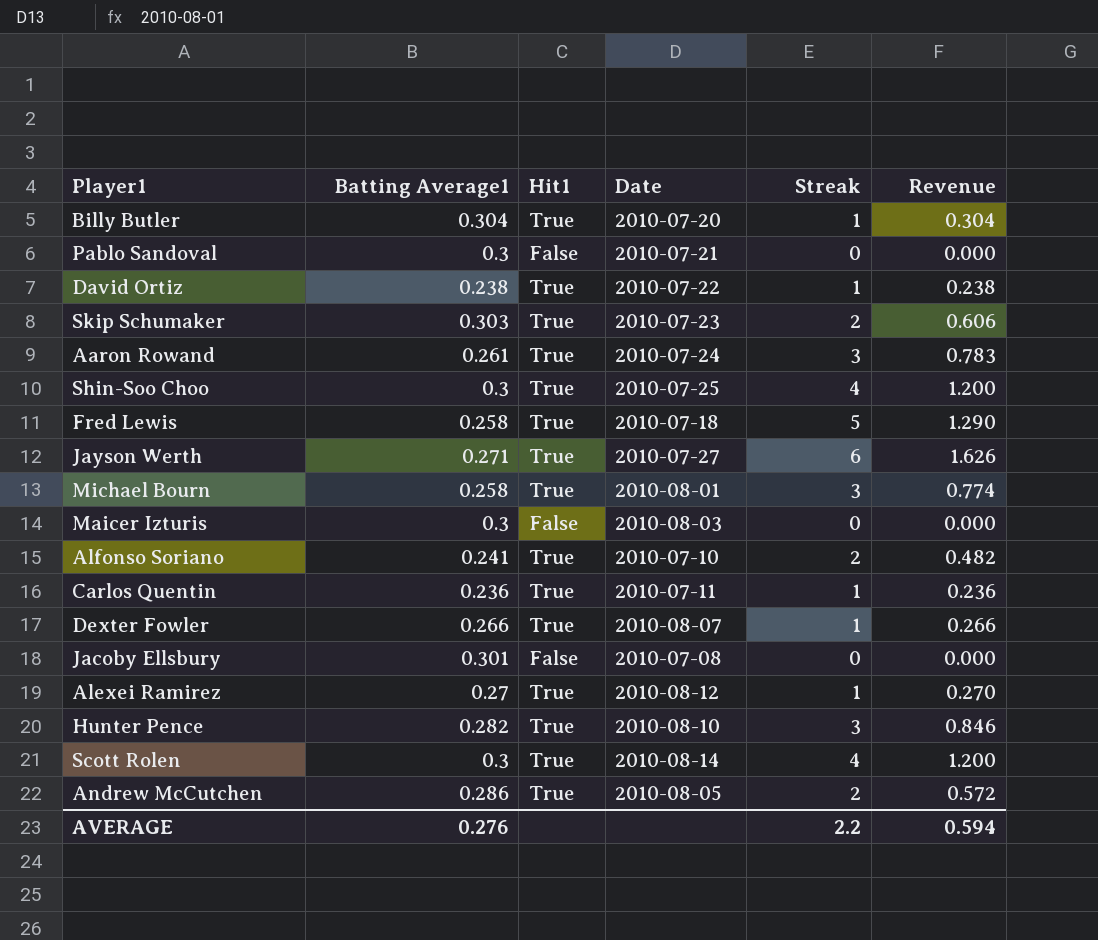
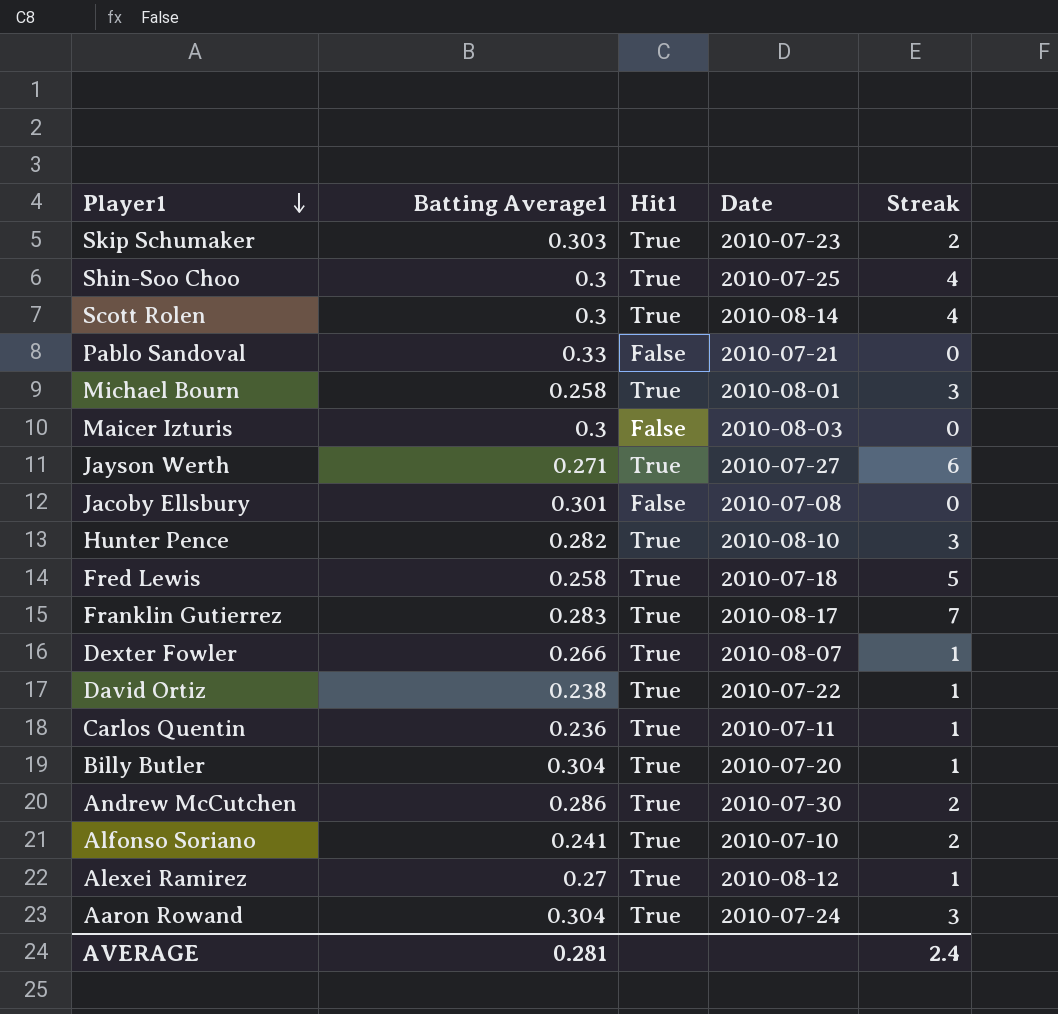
row order: none -> Player1 descending
column Revenue | formula: [Batting Average1] * [Streak] -> none
Pablo Sandoval | Batting Average1: 0.3 -> 0.33
row Franklin Gutierrez: none -> 0.283 | True | 2010-08-17 | 7
Andrew McCutchen | Date: 2010-08-05 -> 2010-07-30
Aaron Rowand | Batting Average1: 0.261 -> 0.304
AVERAGE | Batting Average1: 0.276 -> 0.281
AVERAGE | Streak: 2.2 -> 2.4

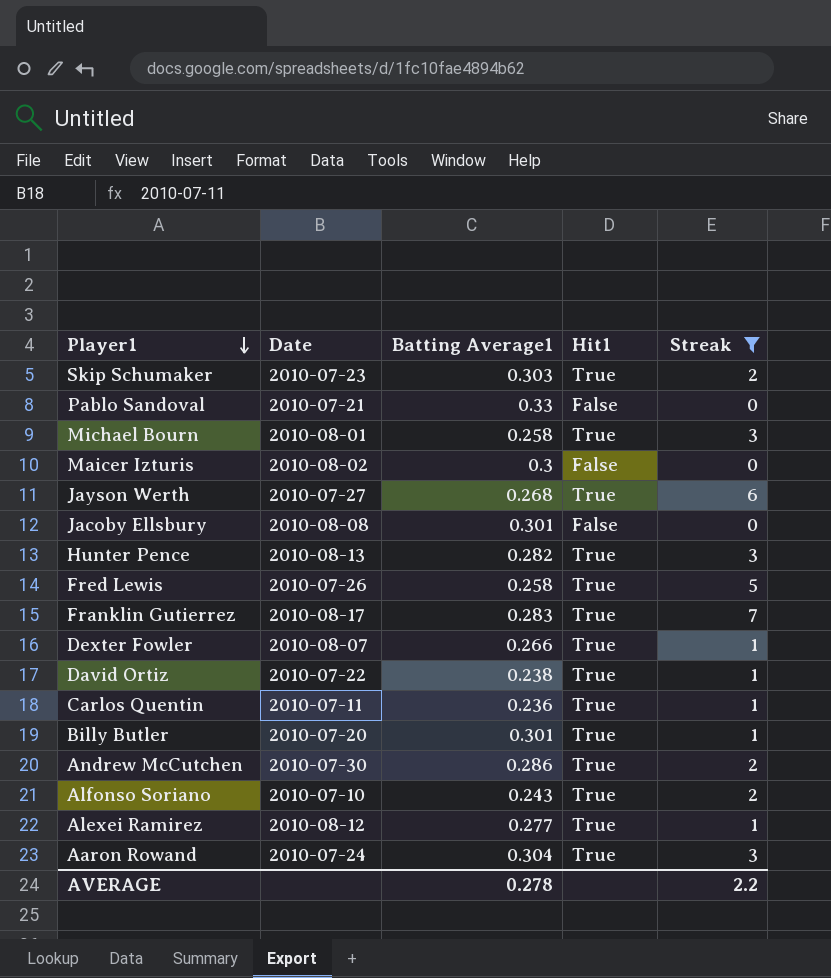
filter: none -> Streak != 4
column Date | position: 4 -> 2
Maicer Izturis | Date: 2010-08-03 -> 2010-08-02
Jayson Werth | Batting Average1: 0.271 -> 0.268
Jacoby Ellsbury | Date: 2010-07-08 -> 2010-08-08
Hunter Pence | Date: 2010-08-10 -> 2010-08-13
Fred Lewis | Date: 2010-07-18 -> 2010-07-26
Billy Butler | Batting Average1: 0.304 -> 0.301
Alfonso Soriano | Batting Average1: 0.241 -> 0.243
Alexei Ramirez | Batting Average1: 0.27 -> 0.277
AVERAGE | Batting Average1: 0.281 -> 0.278
AVERAGE | Streak: 2.4 -> 2.2

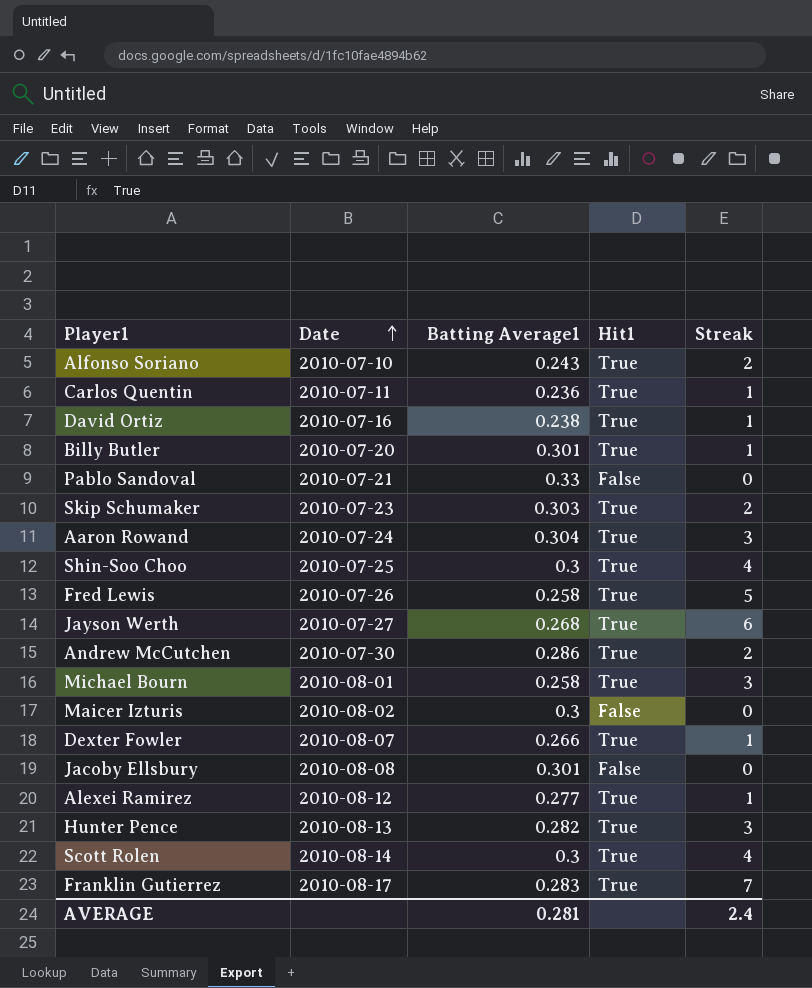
filter: Streak != 4 -> none
row order: Player1 descending -> Date ascending
David Ortiz | Date: 2010-07-22 -> 2010-07-16
AVERAGE | Batting Average1: 0.278 -> 0.281
AVERAGE | Streak: 2.2 -> 2.4

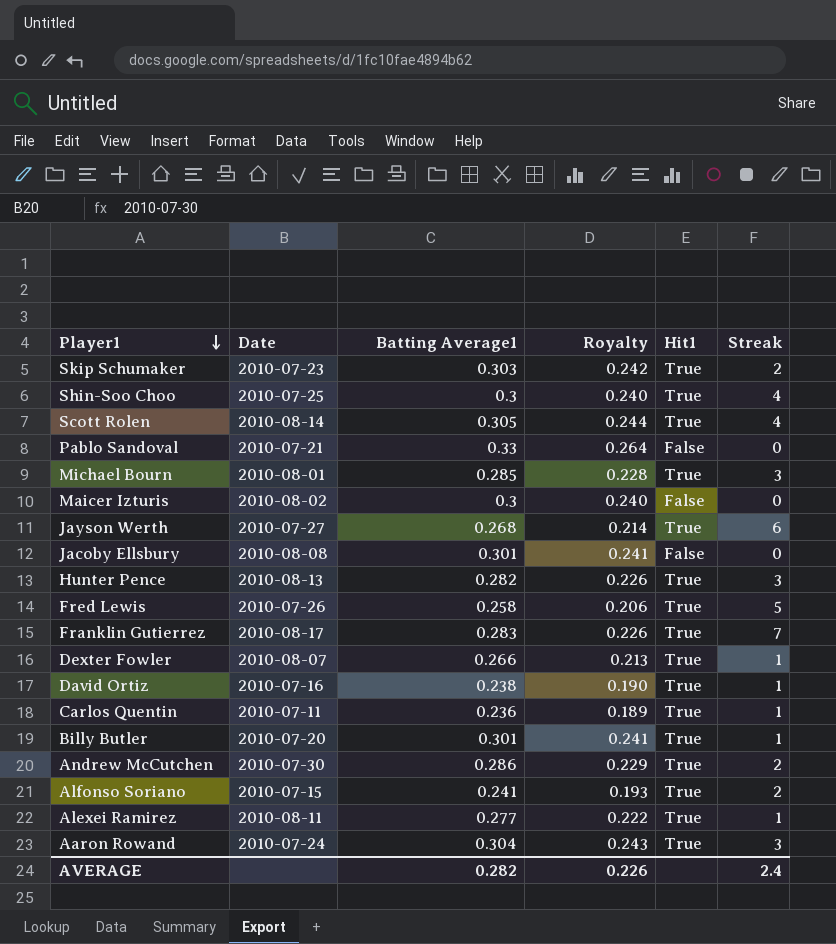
row order: Date ascending -> Player1 descending
column Royalty | formula: none -> [Batting Average1] * 0.8
Scott Rolen | Batting Average1: 0.3 -> 0.305
Michael Bourn | Batting Average1: 0.258 -> 0.285
Alfonso Soriano | Date: 2010-07-10 -> 2010-07-15
Alfonso Soriano | Batting Average1: 0.243 -> 0.241
Alexei Ramirez | Date: 2010-08-12 -> 2010-08-11
AVERAGE | Batting Average1: 0.281 -> 0.282

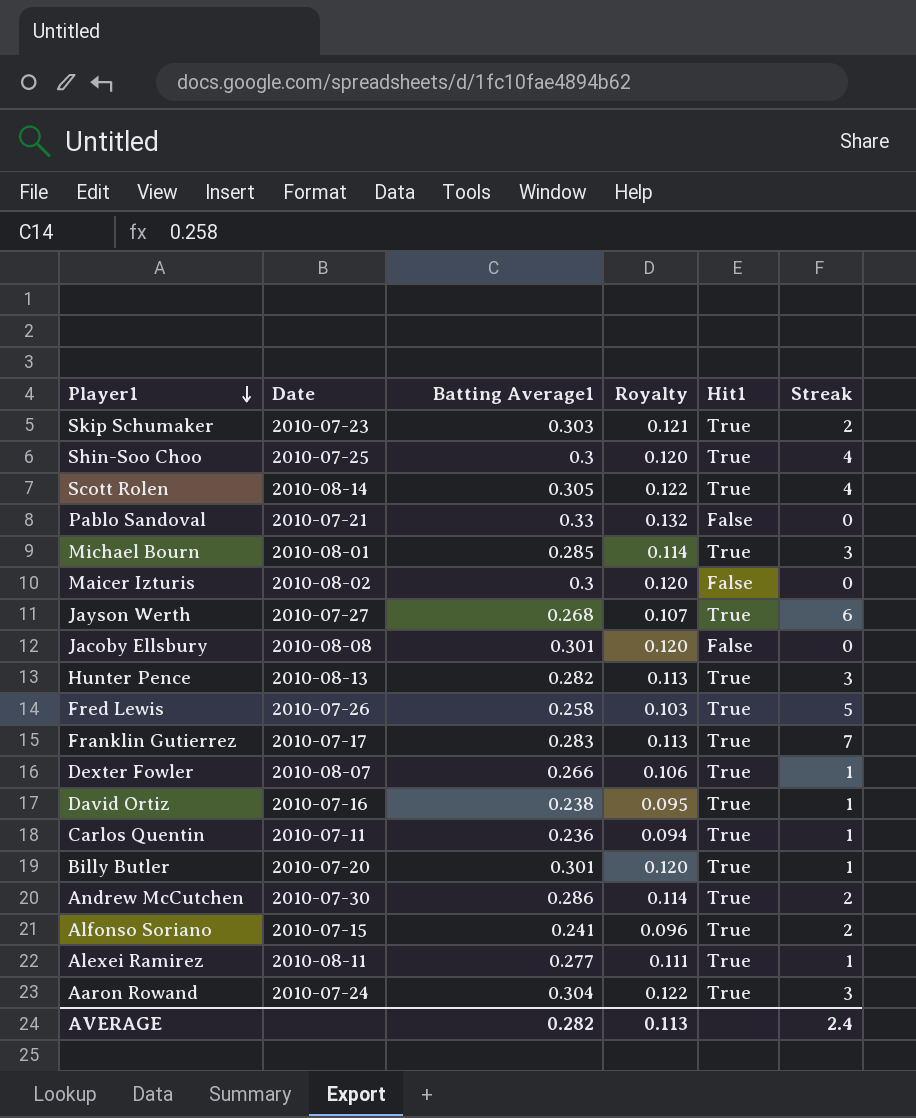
column Royalty | formula: [Batting Average1] * 0.8 -> [Batting Average1] * 0.4
Franklin Gutierrez | Date: 2010-08-17 -> 2010-07-17
AVERAGE | Royalty: 0.226 -> 0.113

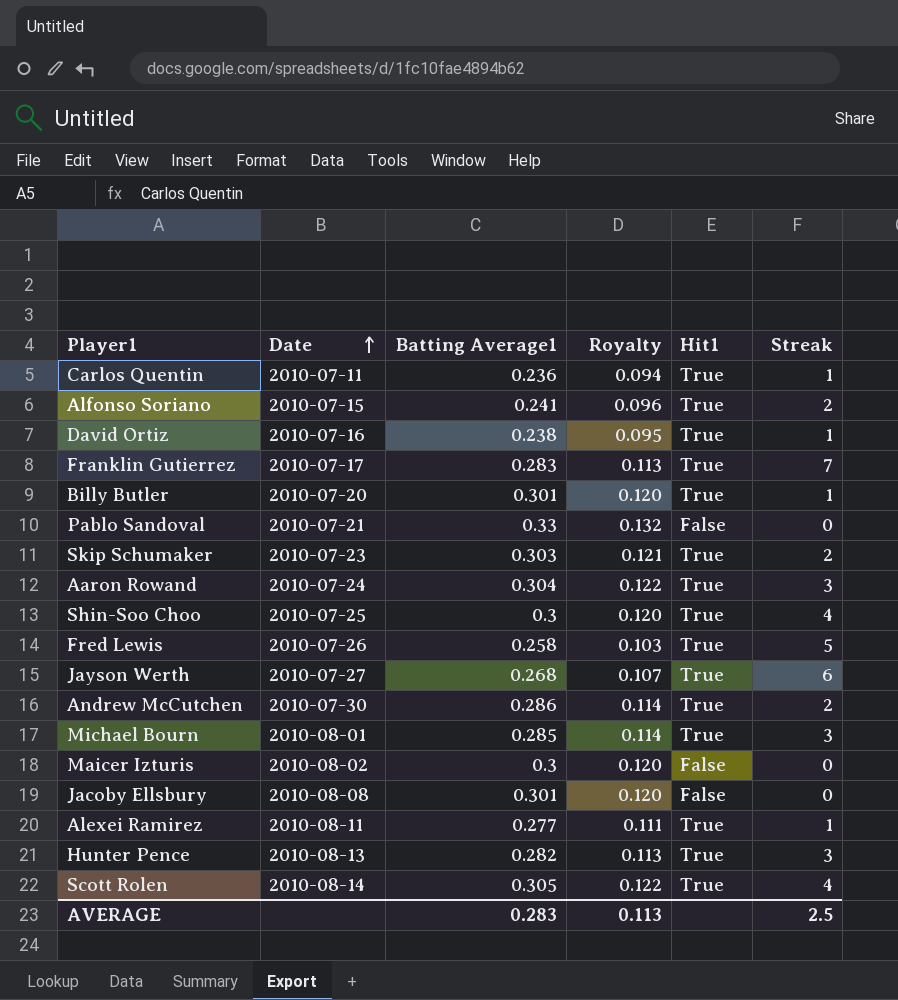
row order: Player1 descending -> Date ascending
row Dexter Fowler: 2010-08-07 | 0.266 | 0.106 | True | 1 -> none
AVERAGE | Batting Average1: 0.282 -> 0.283
AVERAGE | Streak: 2.4 -> 2.5

